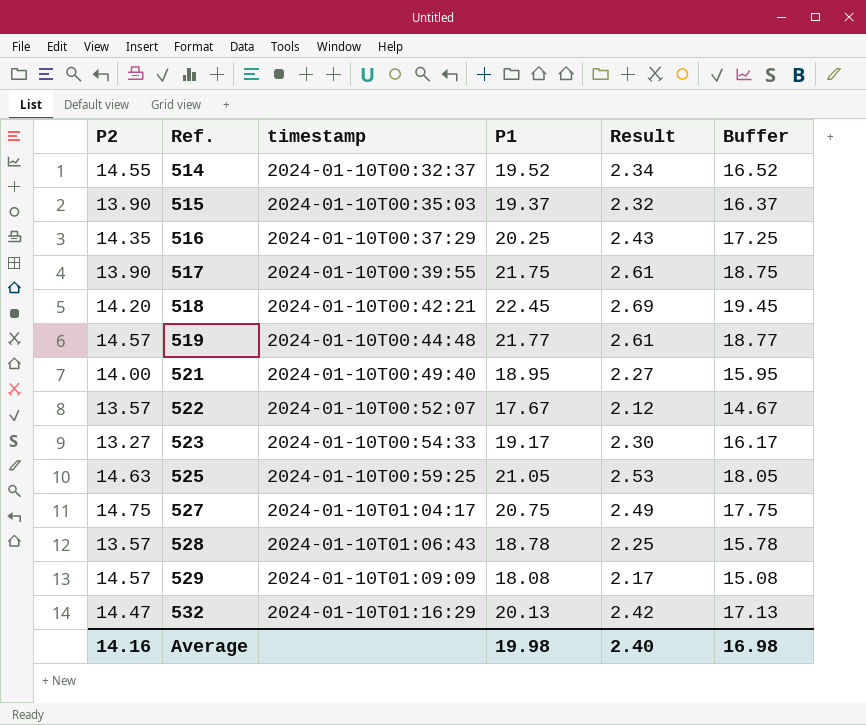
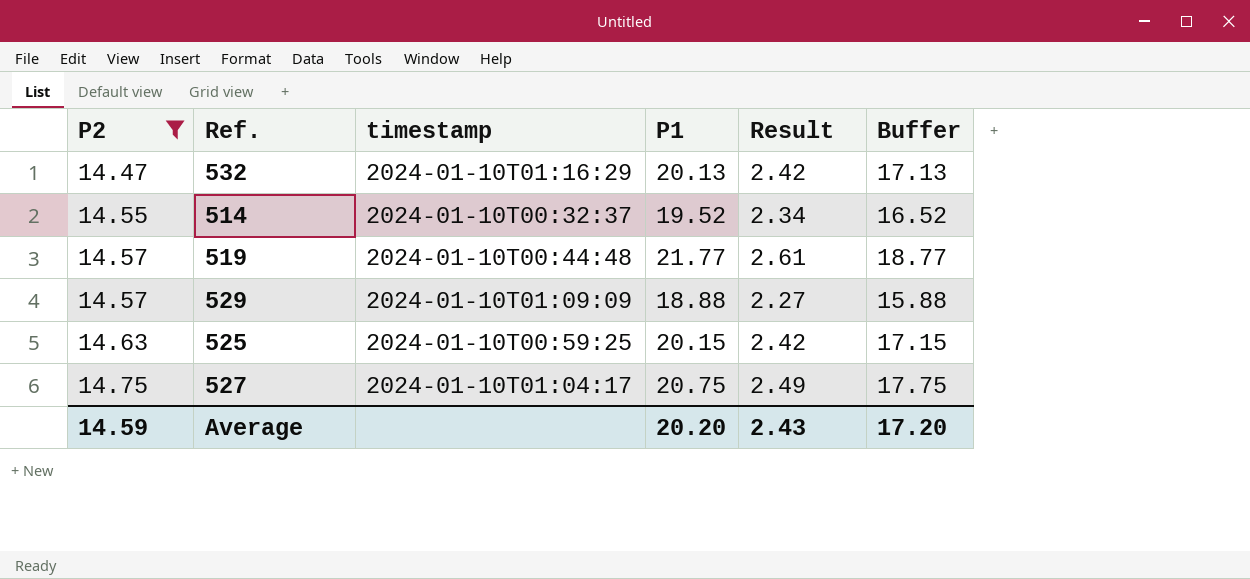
filter: none -> P2 >= 14.47
row order: Ref. ascending -> P2 ascending
529 | P1: 18.08 -> 18.88
529 | Result: 2.17 -> 2.27
529 | Buffer: 15.08 -> 15.88
525 | P1: 21.05 -> 20.15
525 | Result: 2.53 -> 2.42
525 | Buffer: 18.05 -> 17.15
Average | P2: 14.16 -> 14.59
Average | P1: 19.98 -> 20.20
Average | Result: 2.40 -> 2.43
Average | Buffer: 16.98 -> 17.20

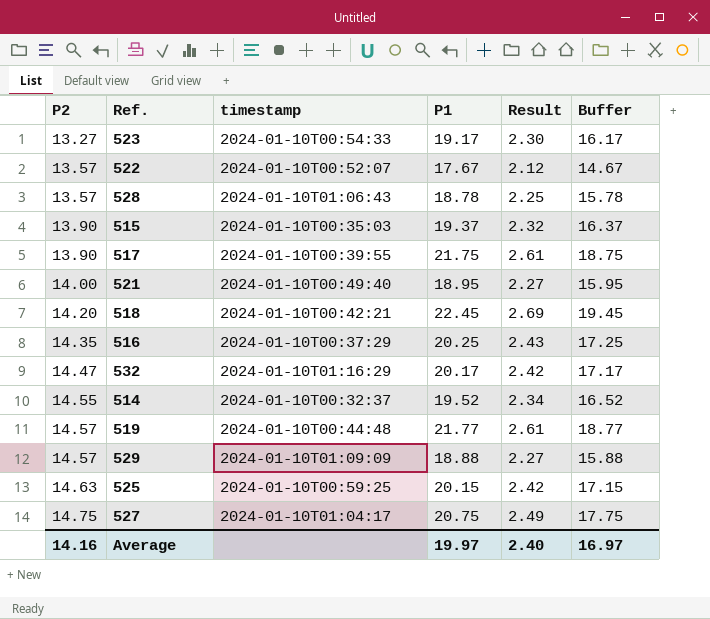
filter: P2 >= 14.47 -> none
532 | P1: 20.13 -> 20.17
532 | Buffer: 17.13 -> 17.17
Average | P2: 14.59 -> 14.16
Average | P1: 20.20 -> 19.97
Average | Result: 2.43 -> 2.40
Average | Buffer: 17.20 -> 16.97

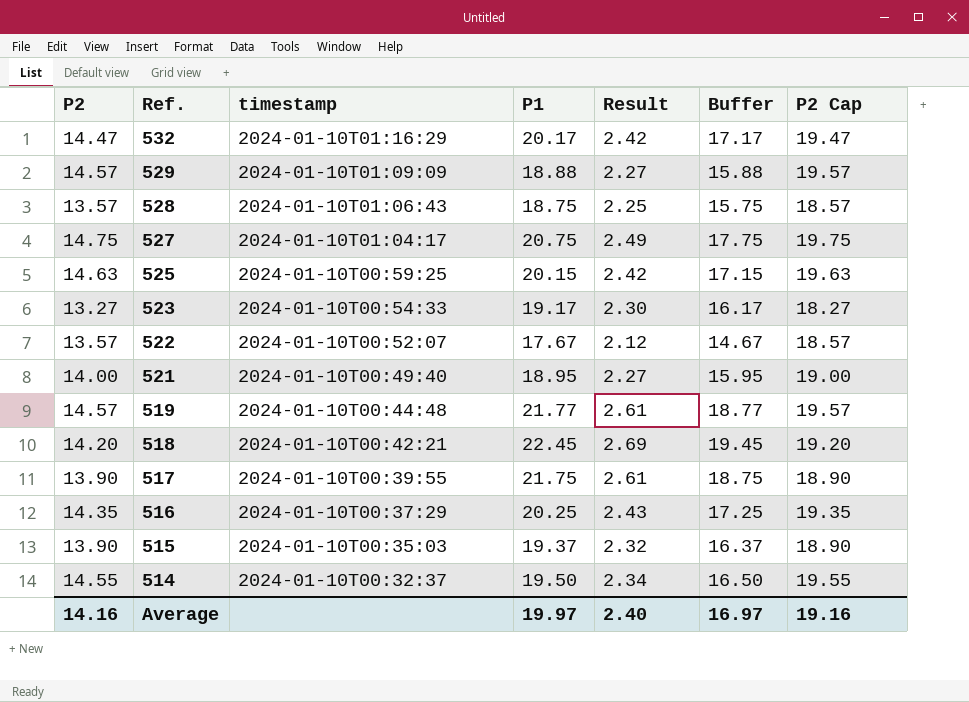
row order: P2 ascending -> Ref. descending
column P2 Cap | formula: none -> [P2] + 5
528 | P1: 18.78 -> 18.75
528 | Buffer: 15.78 -> 15.75
514 | P1: 19.52 -> 19.50
514 | Buffer: 16.52 -> 16.50

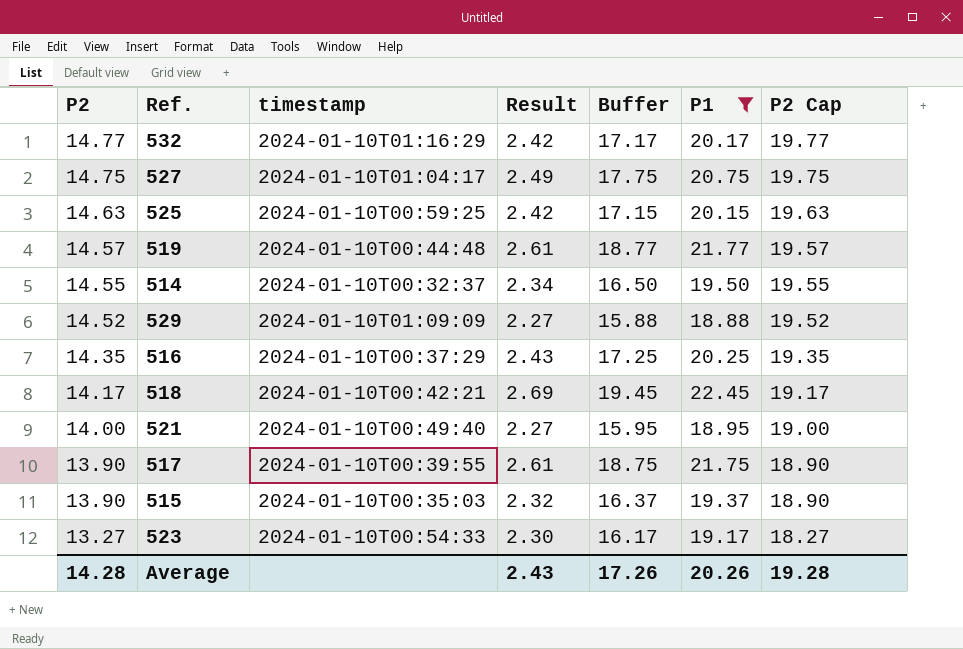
filter: none -> P1 >= 18.88
row order: Ref. descending -> P2 descending
column P1 | position: 4 -> 6
532 | P2: 14.47 -> 14.77
532 | P2 Cap: 19.47 -> 19.77
529 | P2: 14.57 -> 14.52
529 | P2 Cap: 19.57 -> 19.52
518 | P2: 14.20 -> 14.17
518 | P2 Cap: 19.20 -> 19.17
Average | P2: 14.16 -> 14.28
Average | Result: 2.40 -> 2.43
Average | Buffer: 16.97 -> 17.26
Average | P1: 19.97 -> 20.26
Average | P2 Cap: 19.16 -> 19.28

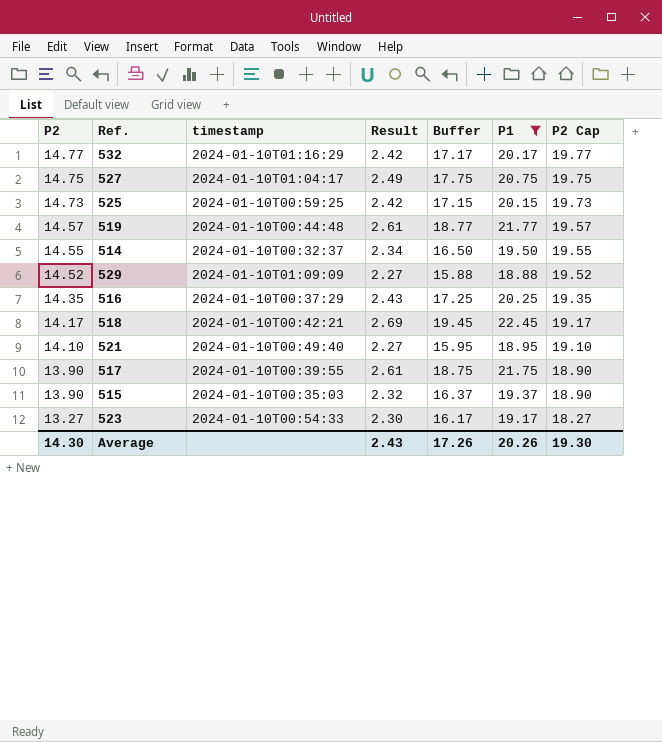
525 | P2: 14.63 -> 14.73
525 | P2 Cap: 19.63 -> 19.73
521 | P2: 14.00 -> 14.10
521 | P2 Cap: 19.00 -> 19.10
Average | P2: 14.28 -> 14.30
Average | P2 Cap: 19.28 -> 19.30

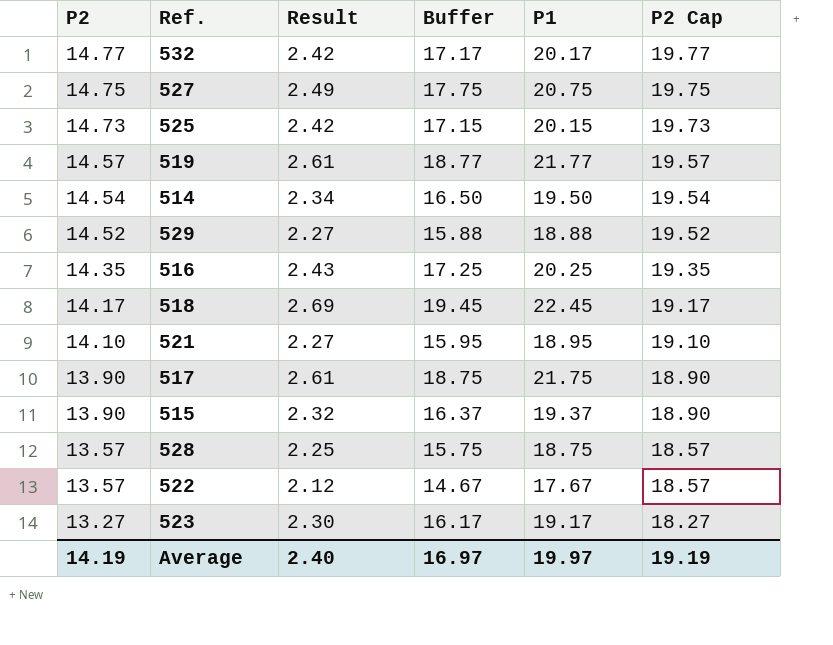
filter: P1 >= 18.88 -> none
column timestamp | position: 3 -> none
514 | P2: 14.55 -> 14.54
514 | P2 Cap: 19.55 -> 19.54
Average | P2: 14.30 -> 14.19
Average | Result: 2.43 -> 2.40
Average | Buffer: 17.26 -> 16.97
Average | P1: 20.26 -> 19.97
Average | P2 Cap: 19.30 -> 19.19

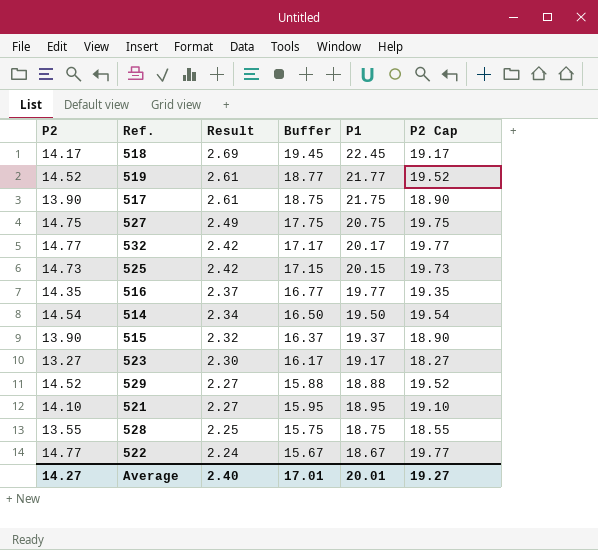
row order: P2 descending -> Result descending
519 | P2: 14.57 -> 14.52
519 | P2 Cap: 19.57 -> 19.52
516 | Result: 2.43 -> 2.37
516 | Buffer: 17.25 -> 16.77
516 | P1: 20.25 -> 19.77
528 | P2: 13.57 -> 13.55
528 | P2 Cap: 18.57 -> 18.55
522 | P2: 13.57 -> 14.77
522 | Result: 2.12 -> 2.24
522 | Buffer: 14.67 -> 15.67
522 | P1: 17.67 -> 18.67
522 | P2 Cap: 18.57 -> 19.77
Average | P2: 14.19 -> 14.27
Average | Buffer: 16.97 -> 17.01
Average | P1: 19.97 -> 20.01
Average | P2 Cap: 19.19 -> 19.27

